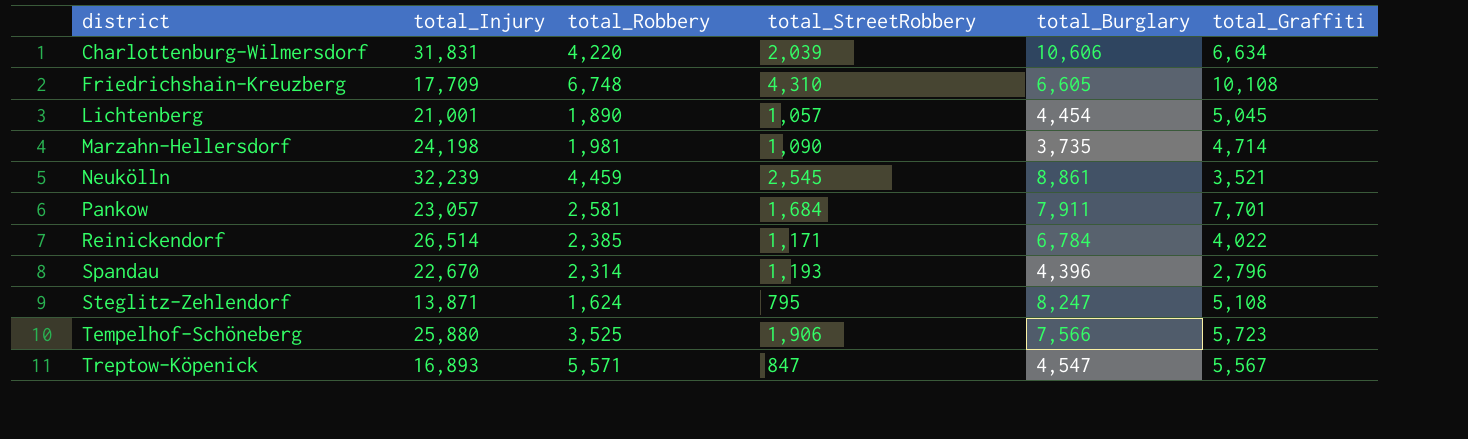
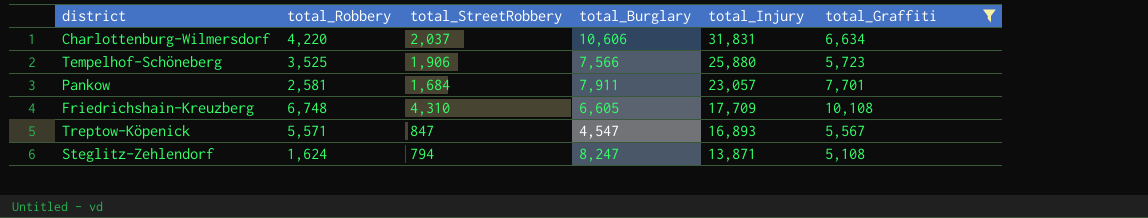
filter: none -> total_Graffiti >= 5,108
row order: district ascending -> total_Injury descending
column total_Injury | position: 2 -> 5
Charlottenburg-Wilmersdorf | total_StreetRobbery: 2,039 -> 2,037
Steglitz-Zehlendorf | total_StreetRobbery: 795 -> 794

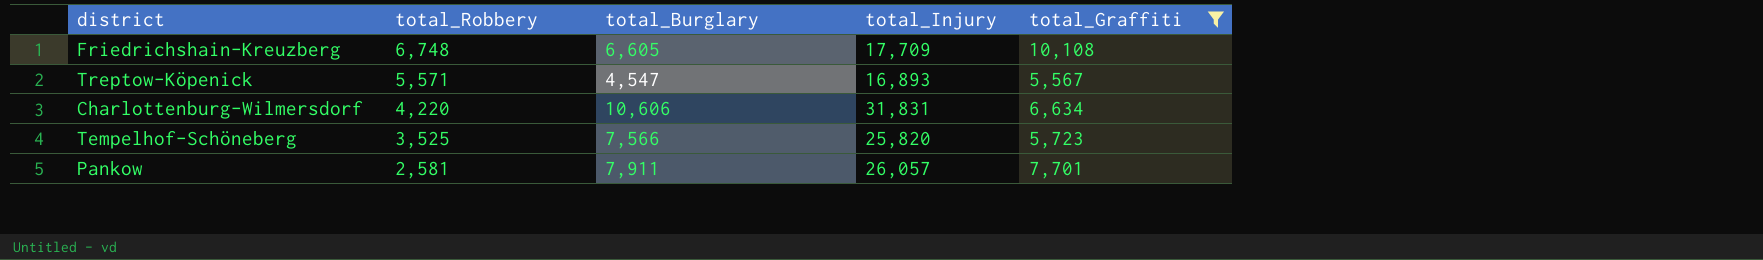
row order: total_Injury descending -> total_Robbery descending
column total_StreetRobbery | position: 3 -> none
row Steglitz-Zehlendorf: 1,624 | 794 | 8,247 | 13,871 | 5,108 -> none
Tempelhof-Schöneberg | total_Injury: 25,880 -> 25,820
Pankow | total_Injury: 23,057 -> 26,057

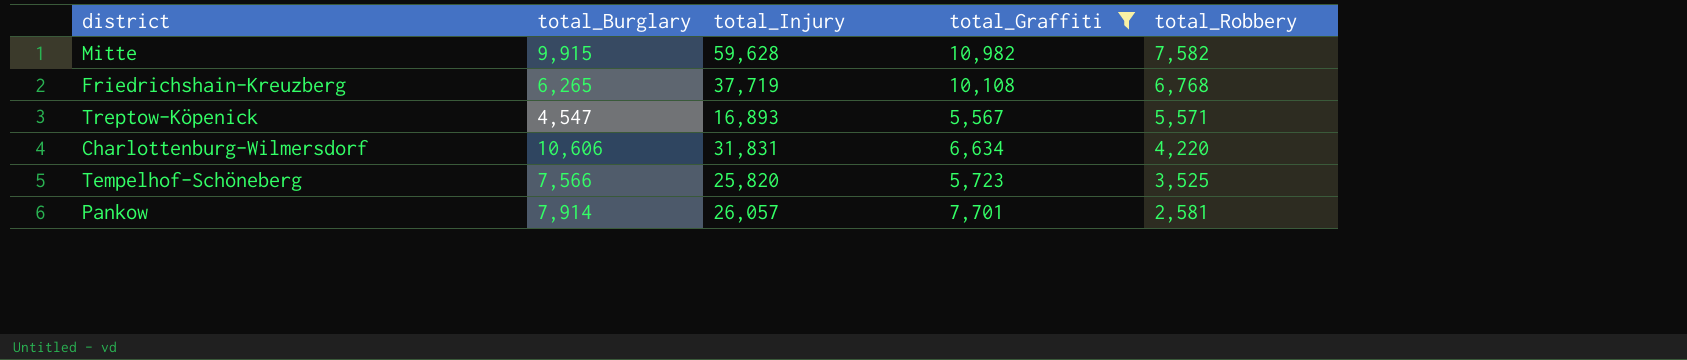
column total_Robbery | position: 2 -> 5
row Mitte: none -> 9,915 | 59,628 | 10,982 | 7,582
Friedrichshain-Kreuzberg | total_Burglary: 6,605 -> 6,265
Friedrichshain-Kreuzberg | total_Injury: 17,709 -> 37,719
Friedrichshain-Kreuzberg | total_Robbery: 6,748 -> 6,768
Pankow | total_Burglary: 7,911 -> 7,914

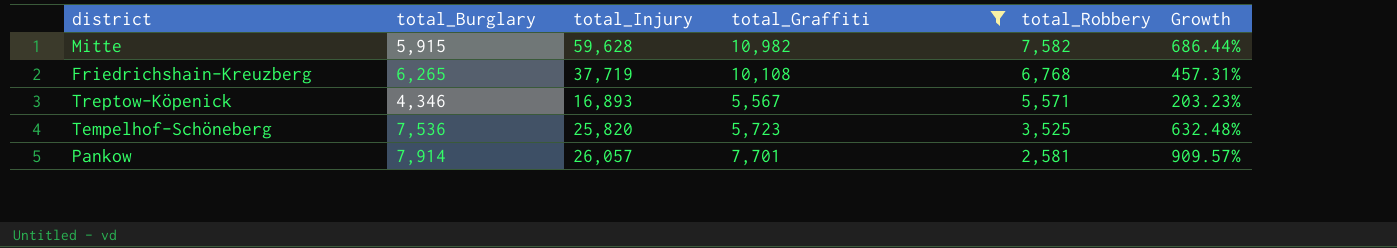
column Growth | formula: none -> ([total_Injury] - [total_Robbery]) / [total_Robbery]
row Charlottenburg-Wilmersdorf: 10,606 | 31,831 | 6,634 | 4,220 -> none
Mitte | total_Burglary: 9,915 -> 5,915
Treptow-Köpenick | total_Burglary: 4,547 -> 4,346
Tempelhof-Schöneberg | total_Burglary: 7,566 -> 7,536

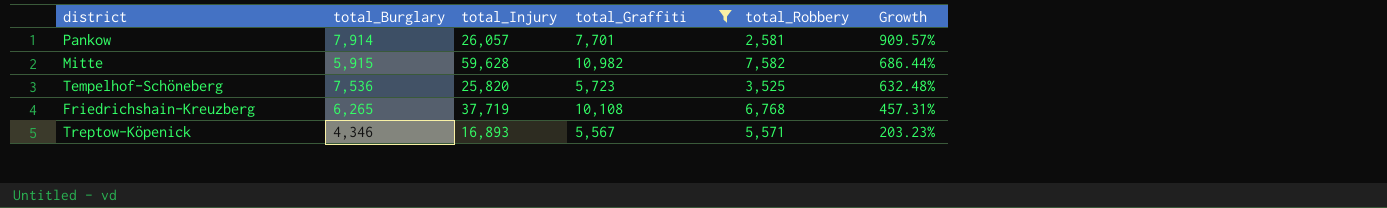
row order: total_Robbery descending -> Growth descending

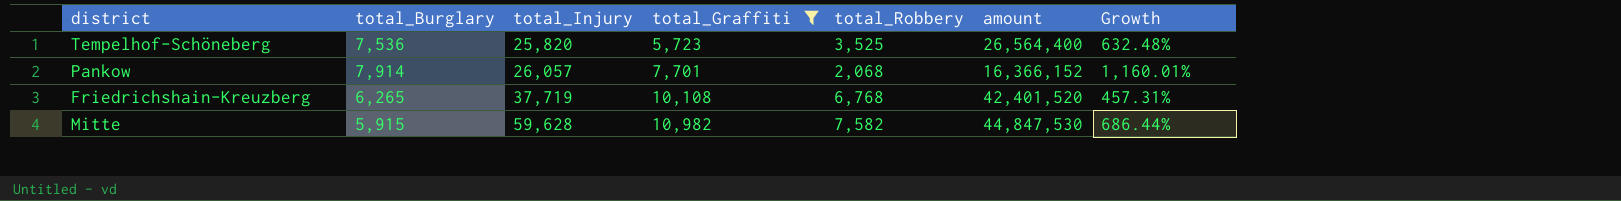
row order: Growth descending -> total_Injury ascending
column amount | formula: none -> [total_Burglary] * [total_Robbery]
row Treptow-Köpenick: 4,346 | 16,893 | 5,567 | 5,571 | 203.23% -> none
Pankow | total_Robbery: 2,581 -> 2,068
Pankow | Growth: 909.57% -> 1,160.01%

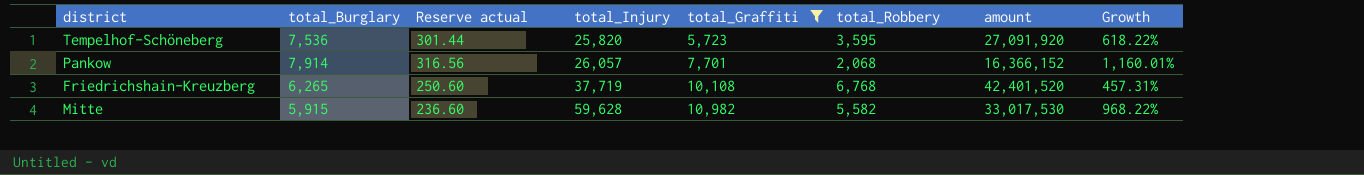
column Reserve actual | formula: none -> [total_Burglary] * 0.04
Tempelhof-Schöneberg | total_Robbery: 3,525 -> 3,595
Tempelhof-Schöneberg | amount: 26,564,400 -> 27,091,920
Tempelhof-Schöneberg | Growth: 632.48% -> 618.22%
Mitte | total_Robbery: 7,582 -> 5,582
Mitte | amount: 44,847,530 -> 33,017,530
Mitte | Growth: 686.44% -> 968.22%

